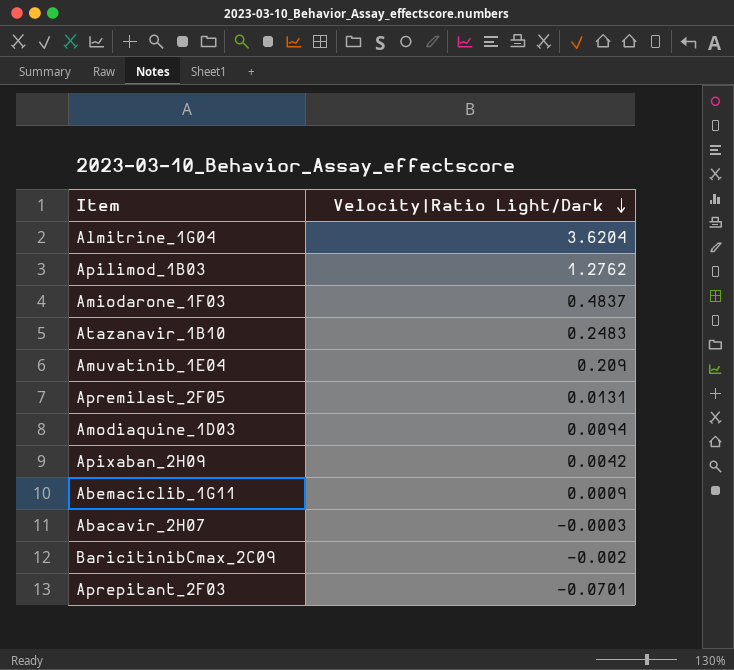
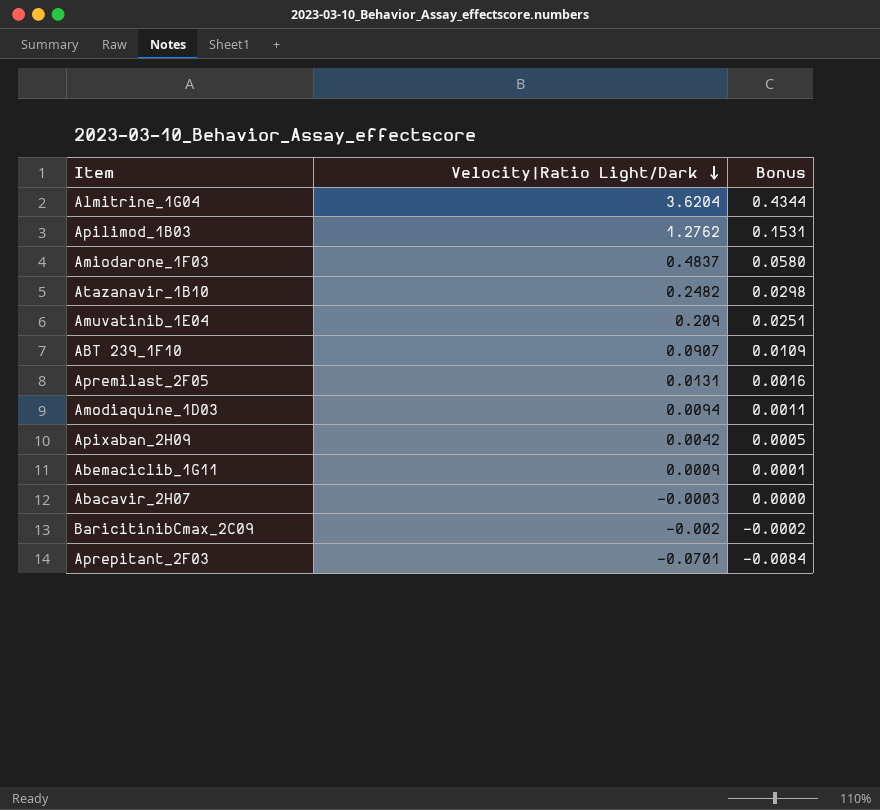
column Bonus | formula: none -> [Velocity|Ratio Light/Dark] * 0.12
Atazanavir_1B10 | Velocity|Ratio Light/Dark: 0.2483 -> 0.2482
row ABT 239_1F10: none -> 0.0907 | 0.0109

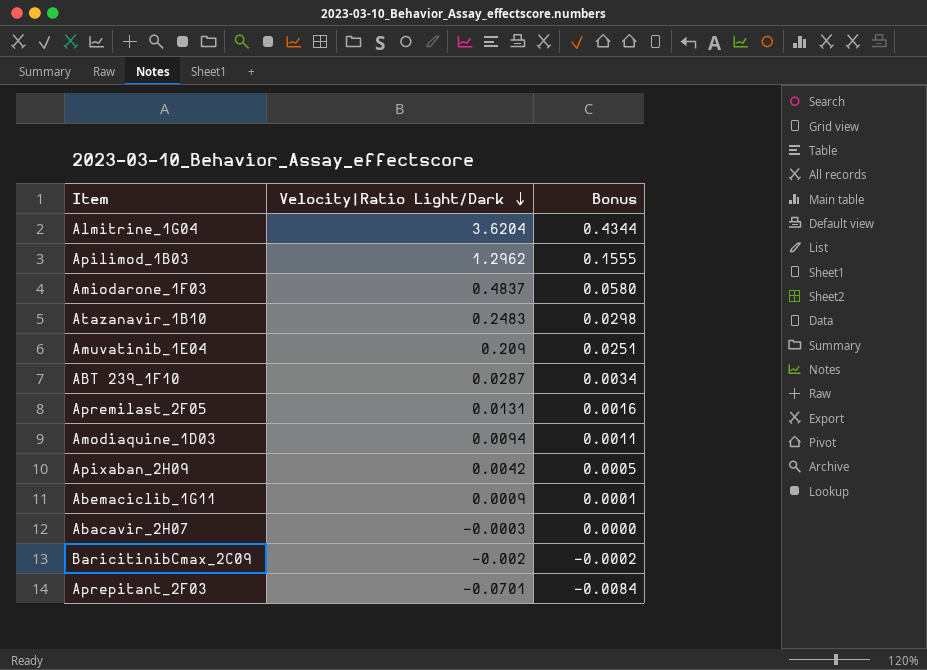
Apilimod_1B03 | Velocity|Ratio Light/Dark: 1.2762 -> 1.2962
Apilimod_1B03 | Bonus: 0.1531 -> 0.1555
Atazanavir_1B10 | Velocity|Ratio Light/Dark: 0.2482 -> 0.2483
ABT 239_1F10 | Velocity|Ratio Light/Dark: 0.0907 -> 0.0287
ABT 239_1F10 | Bonus: 0.0109 -> 0.0034

